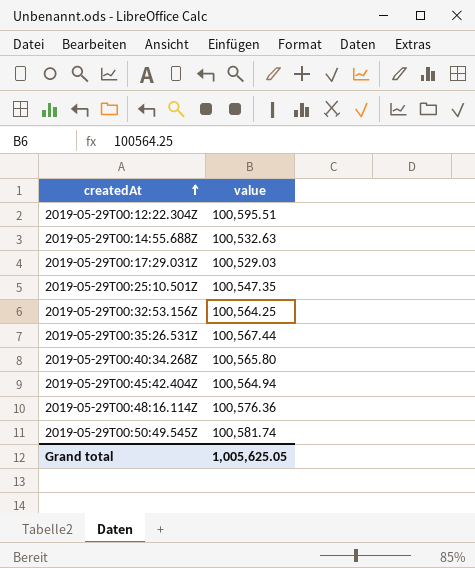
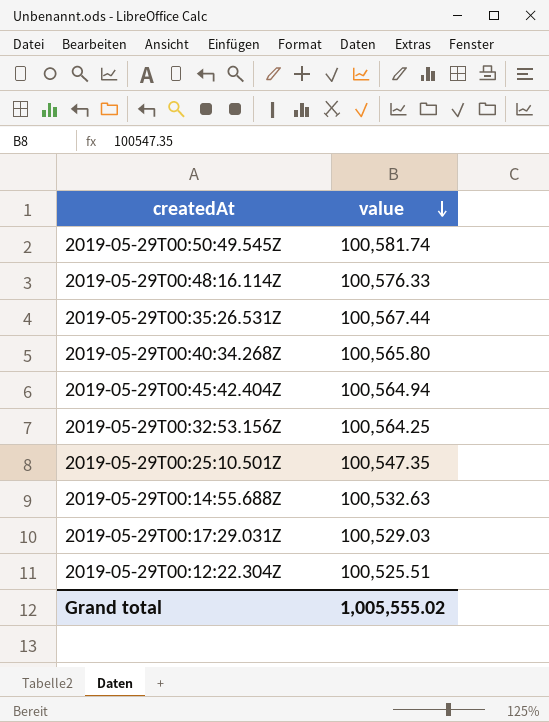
row order: createdAt ascending -> value descending
2019-05-29T00:48:16.114Z | value: 100,576.36 -> 100,576.33
2019-05-29T00:12:22.304Z | value: 100,595.51 -> 100,525.51
Grand total | value: 1,005,625.05 -> 1,005,555.02

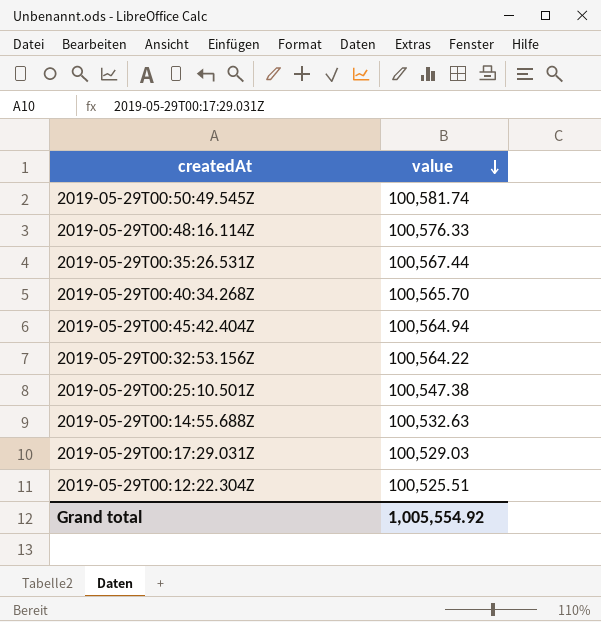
2019-05-29T00:40:34.268Z | value: 100,565.80 -> 100,565.70
2019-05-29T00:32:53.156Z | value: 100,564.25 -> 100,564.22
2019-05-29T00:25:10.501Z | value: 100,547.35 -> 100,547.38
Grand total | value: 1,005,555.02 -> 1,005,554.92

